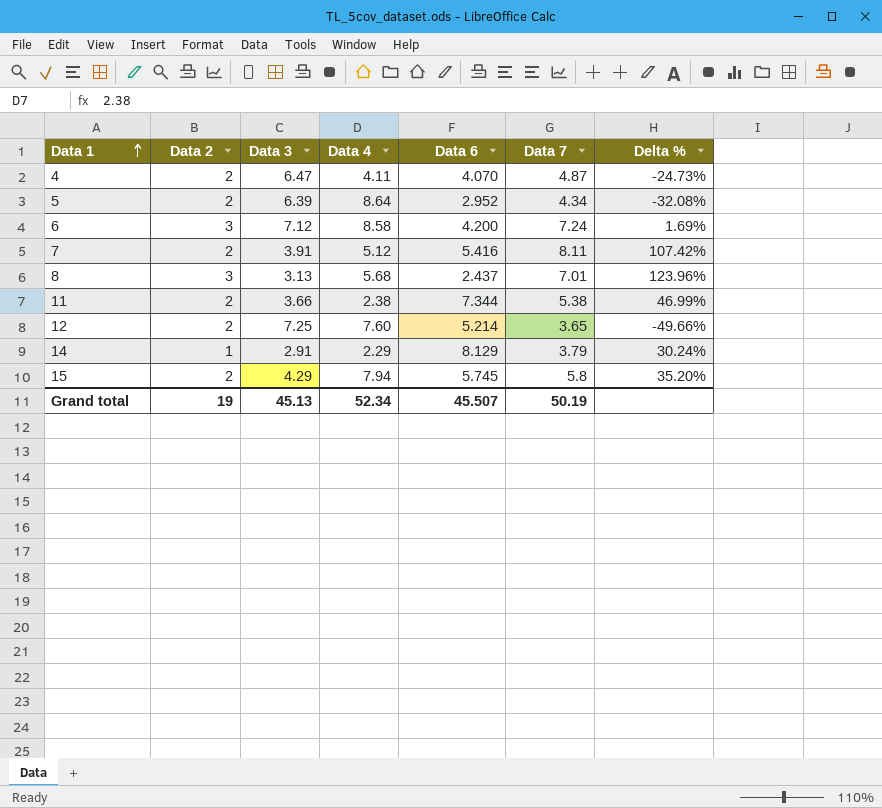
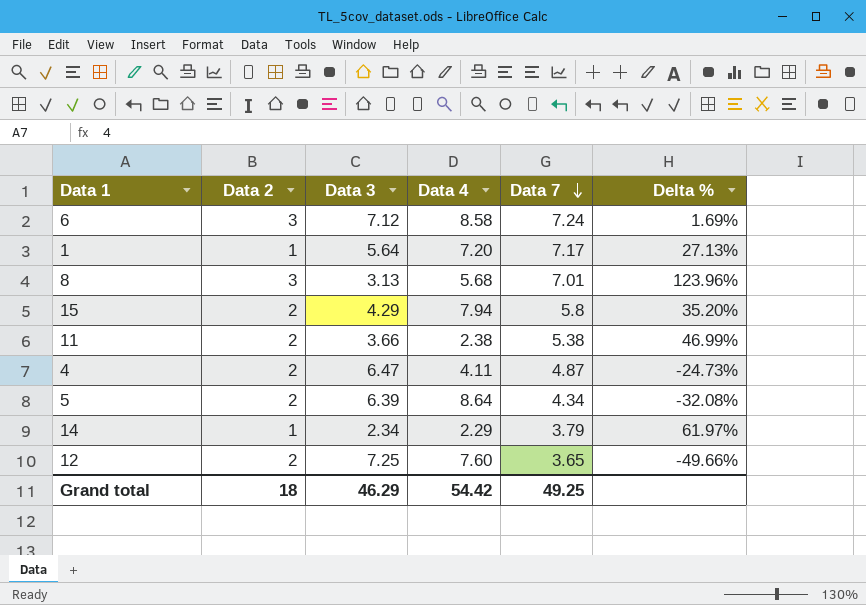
row order: Data 1 ascending -> Data 7 descending
column Data 6 | position: 5 -> none
row 7: 2 | 3.91 | 5.12 | 5.416 | 8.11 | 107.42% -> none
row 1: none -> 1 | 5.64 | 7.20 | 7.17 | 27.13%
14 | Data 3: 2.91 -> 2.34
14 | Delta %: 30.24% -> 61.97%
Grand total | Data 2: 19 -> 18
Grand total | Data 3: 45.13 -> 46.29
Grand total | Data 4: 52.34 -> 54.42
Grand total | Data 7: 50.19 -> 49.25

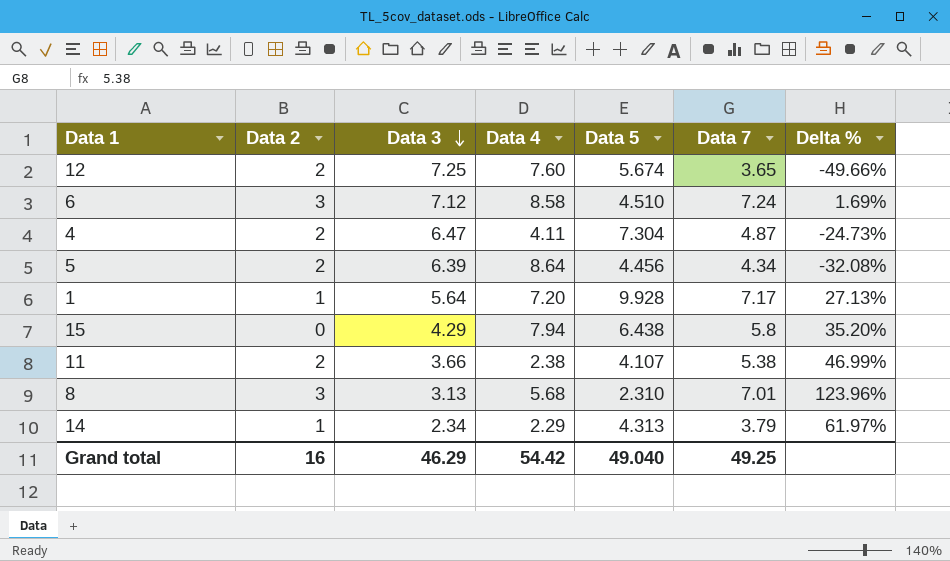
row order: Data 7 descending -> Data 3 descending
column Data 5 | position: none -> 5
15 | Data 2: 2 -> 0
Grand total | Data 2: 18 -> 16

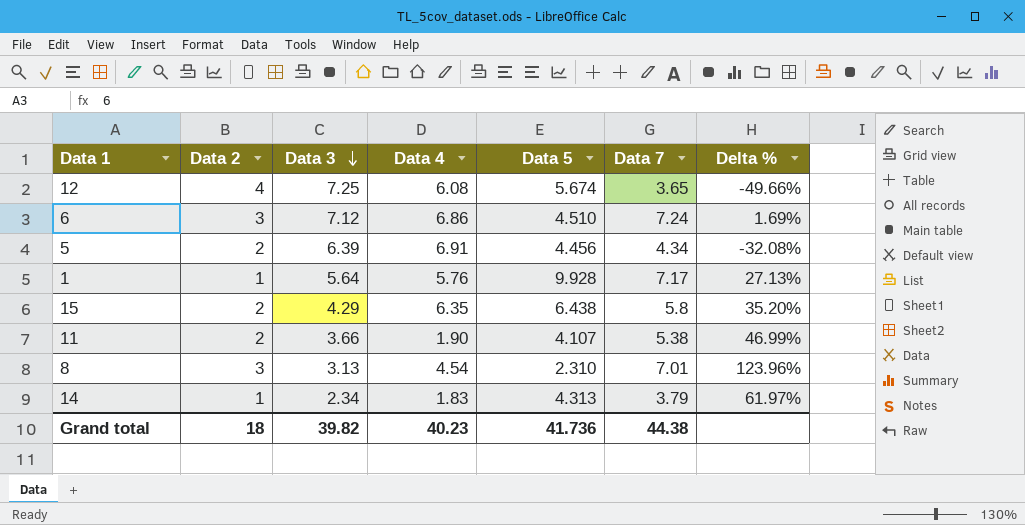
row 4: 2 | 6.47 | 4.11 | 7.304 | 4.87 | -24.73% -> none
12 | Data 2: 2 -> 4
12 | Data 4: 7.60 -> 6.08
6 | Data 4: 8.58 -> 6.86
5 | Data 4: 8.64 -> 6.91
1 | Data 4: 7.20 -> 5.76
15 | Data 2: 0 -> 2
15 | Data 4: 7.94 -> 6.35
11 | Data 4: 2.38 -> 1.90
8 | Data 4: 5.68 -> 4.54
14 | Data 4: 2.29 -> 1.83
Grand total | Data 2: 16 -> 18
Grand total | Data 3: 46.29 -> 39.82
Grand total | Data 4: 54.42 -> 40.23
Grand total | Data 5: 49.040 -> 41.736
Grand total | Data 7: 49.25 -> 44.38

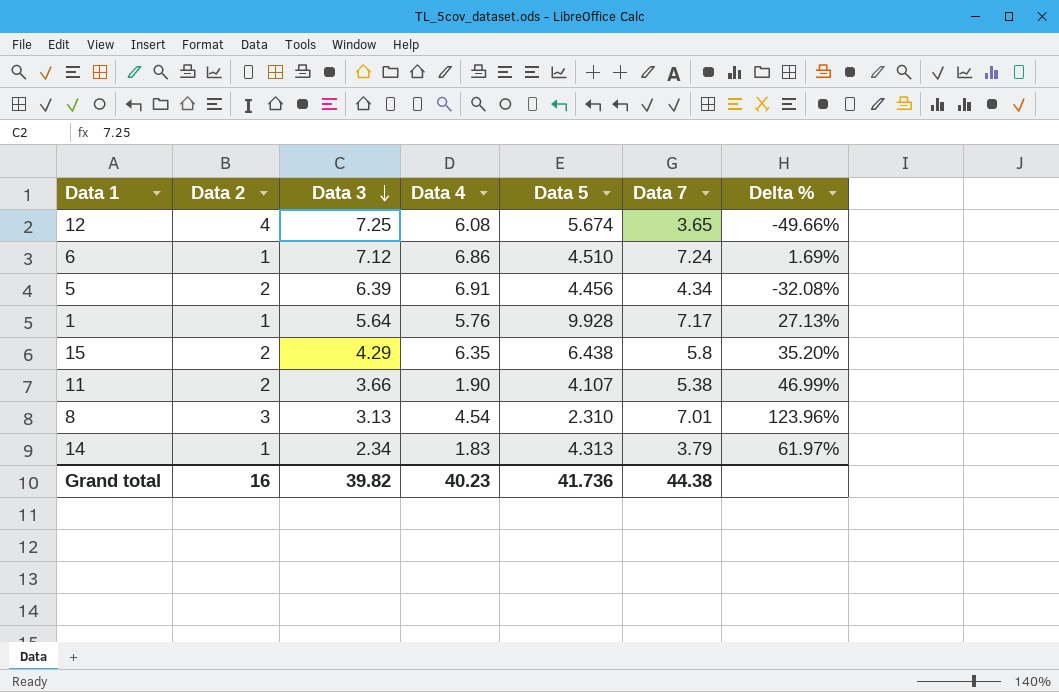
6 | Data 2: 3 -> 1
Grand total | Data 2: 18 -> 16

